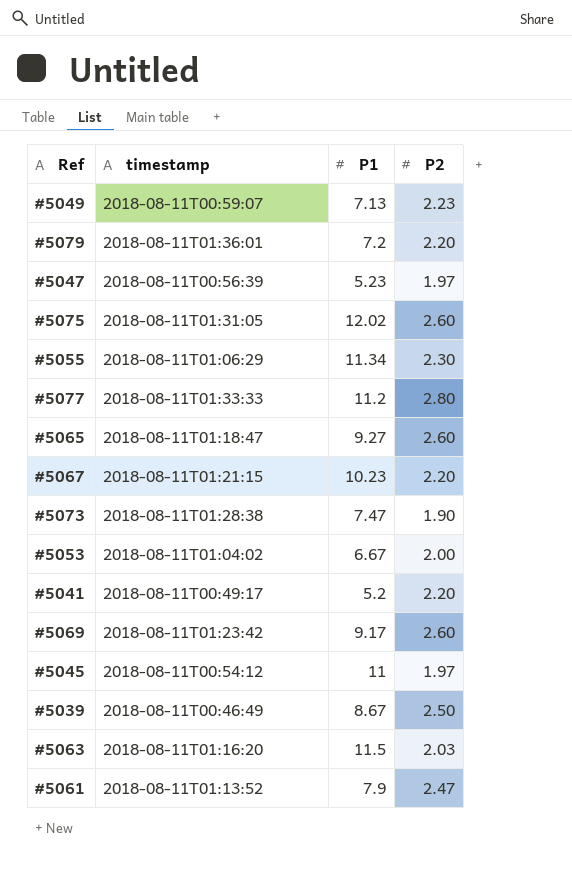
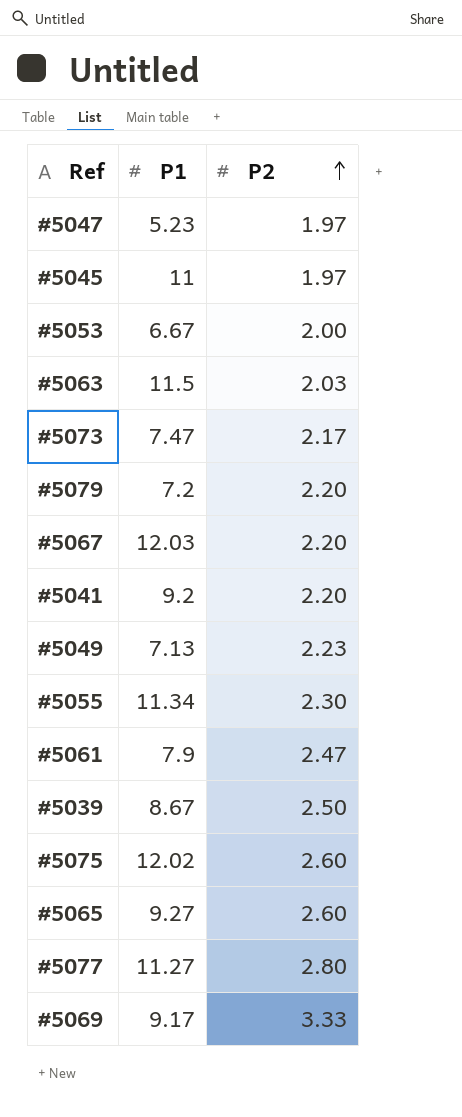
row order: none -> P2 ascending
column timestamp | position: 2 -> none
#5073 | P2: 1.90 -> 2.17
#5067 | P1: 10.23 -> 12.03
#5041 | P1: 5.2 -> 9.2
#5077 | P1: 11.2 -> 11.27
#5069 | P2: 2.60 -> 3.33

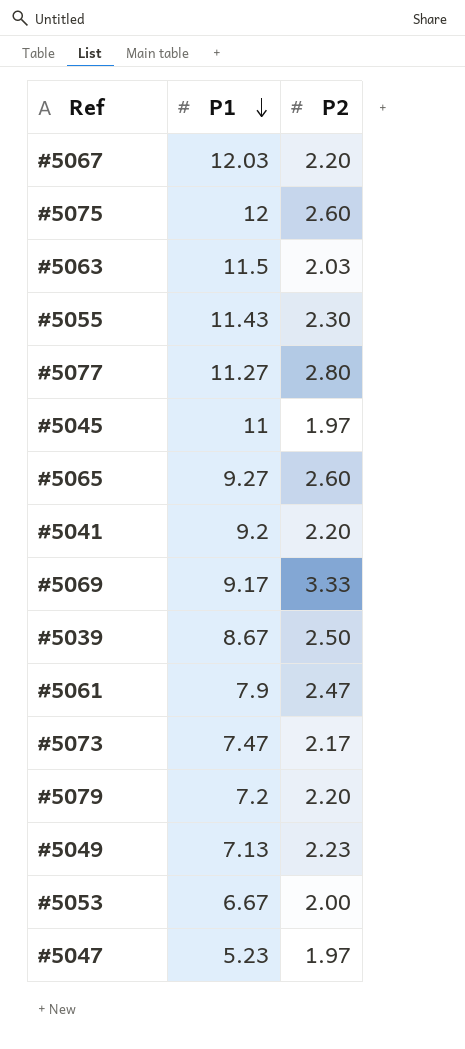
row order: P2 ascending -> P1 descending
#5075 | P1: 12.02 -> 12
#5055 | P1: 11.34 -> 11.43

